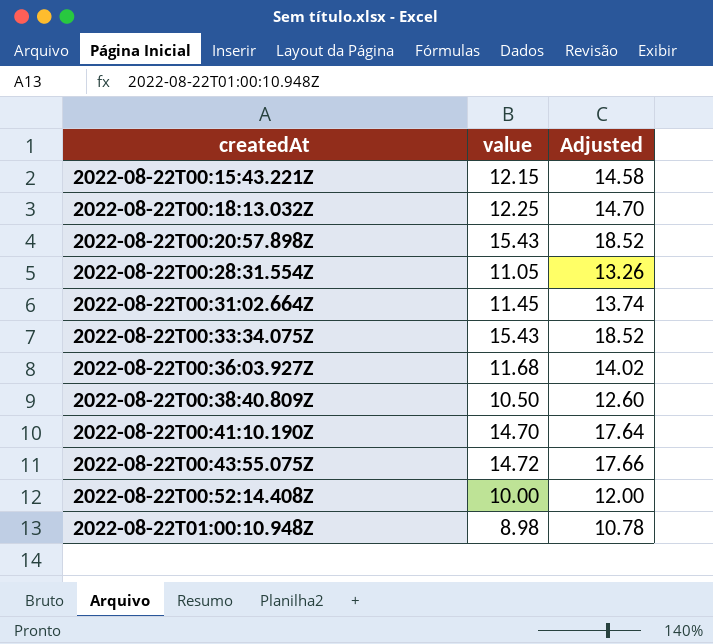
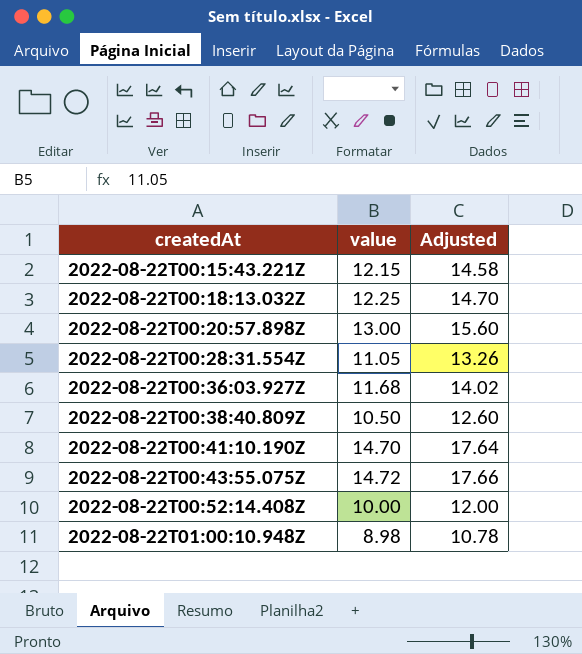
row 2022-08-22T00:31:02.664Z: 11.45 | 13.74 -> none
row 2022-08-22T00:33:34.075Z: 15.43 | 18.52 -> none
2022-08-22T00:20:57.898Z | value: 15.43 -> 13.00
2022-08-22T00:20:57.898Z | Adjusted: 18.52 -> 15.60

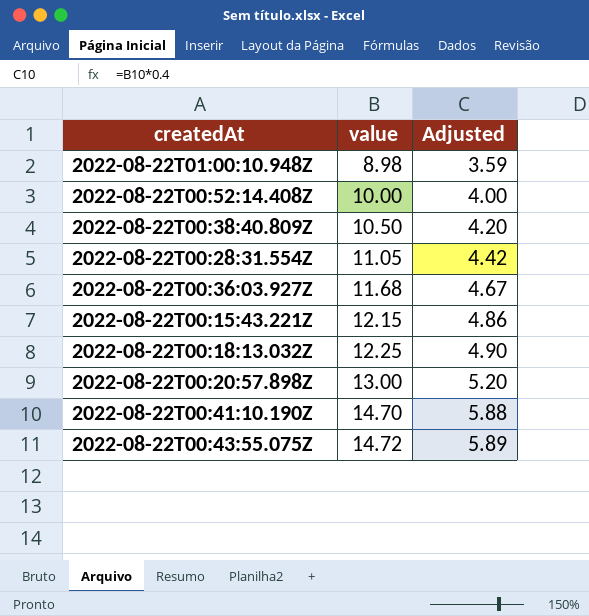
row order: createdAt ascending -> value ascending
column Adjusted | formula: [value] * 1.2 -> [value] * 0.4

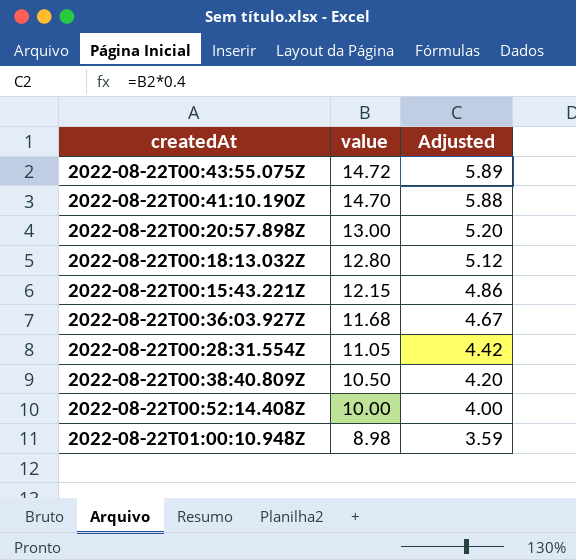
row order: value ascending -> value descending
2022-08-22T00:18:13.032Z | value: 12.25 -> 12.80
2022-08-22T00:18:13.032Z | Adjusted: 4.90 -> 5.12

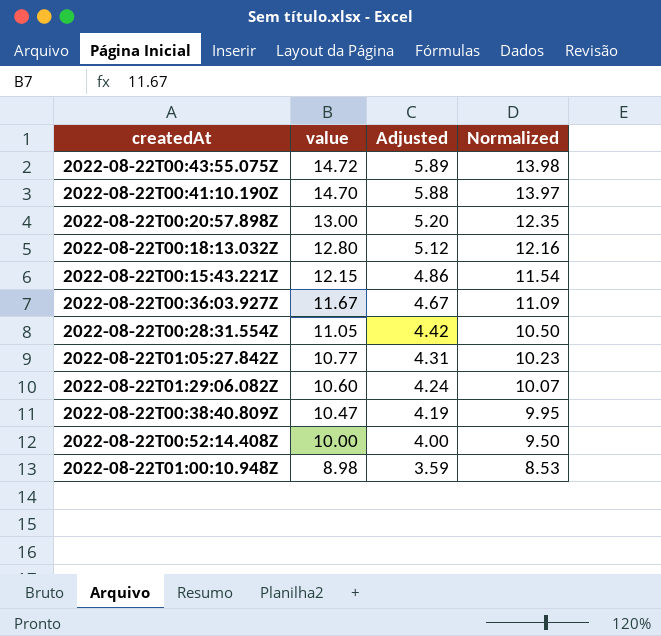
column Normalized | formula: none -> [value] * 0.95
2022-08-22T00:36:03.927Z | value: 11.68 -> 11.67
row 2022-08-22T01:05:27.842Z: none -> 10.77 | 4.31 | 10.23
row 2022-08-22T01:29:06.082Z: none -> 10.60 | 4.24 | 10.07
2022-08-22T00:38:40.809Z | value: 10.50 -> 10.47
2022-08-22T00:38:40.809Z | Adjusted: 4.20 -> 4.19

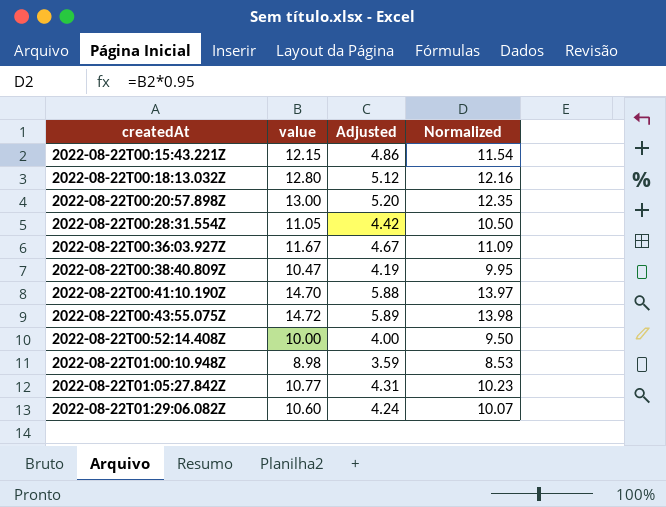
row order: value descending -> createdAt ascending

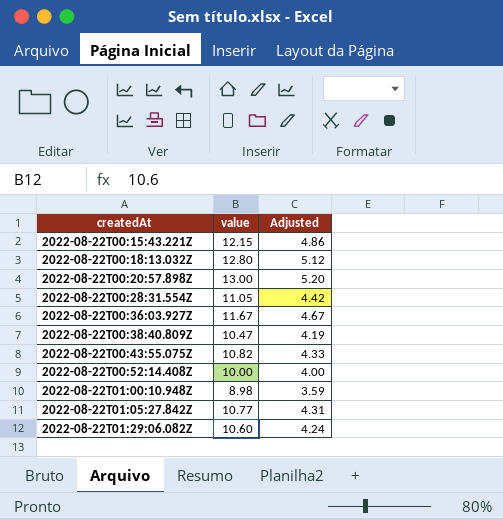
column Normalized | formula: [value] * 0.95 -> none
row 2022-08-22T00:41:10.190Z: 14.70 | 5.88 | 13.97 -> none
2022-08-22T00:43:55.075Z | value: 14.72 -> 10.82
2022-08-22T00:43:55.075Z | Adjusted: 5.89 -> 4.33

